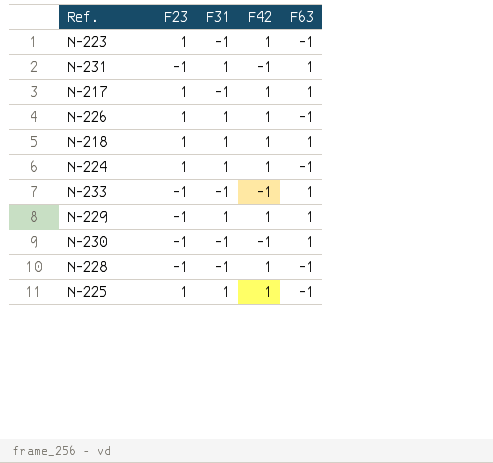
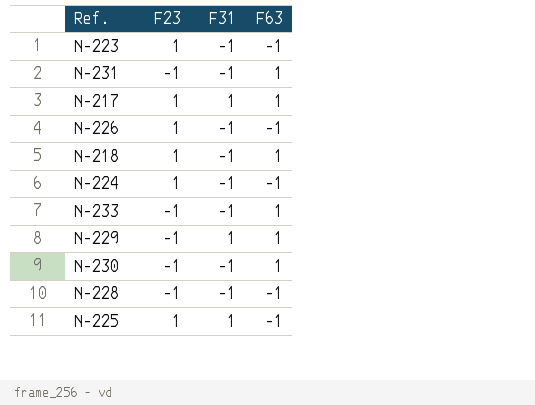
column F42 | position: 4 -> none
N-231 | F31: 1 -> -1
N-217 | F31: -1 -> 1
N-226 | F31: 1 -> -1
N-218 | F31: 1 -> -1
N-224 | F31: 1 -> -1

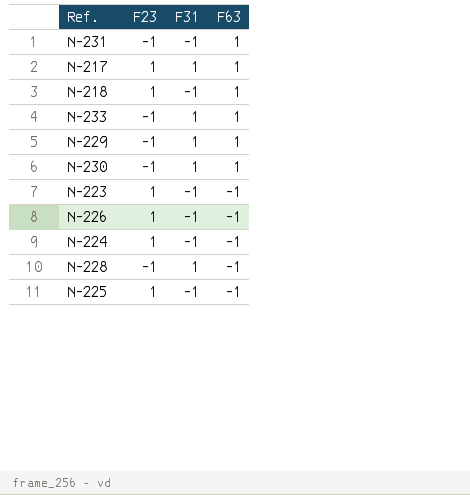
row order: none -> F63 descending
N-233 | F31: -1 -> 1
N-230 | F31: -1 -> 1
N-228 | F31: -1 -> 1
N-225 | F31: 1 -> -1

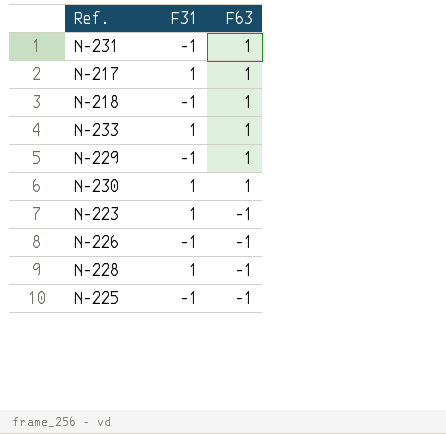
column F23 | position: 2 -> none
row N-224: 1 | -1 | -1 -> none
N-229 | F31: 1 -> -1
N-223 | F31: -1 -> 1

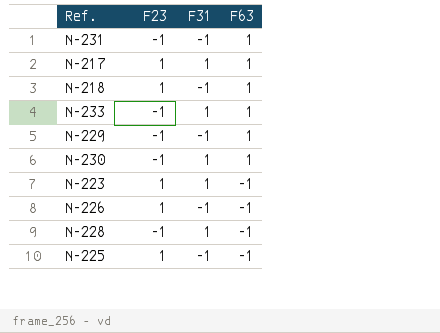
column F23 | position: none -> 2

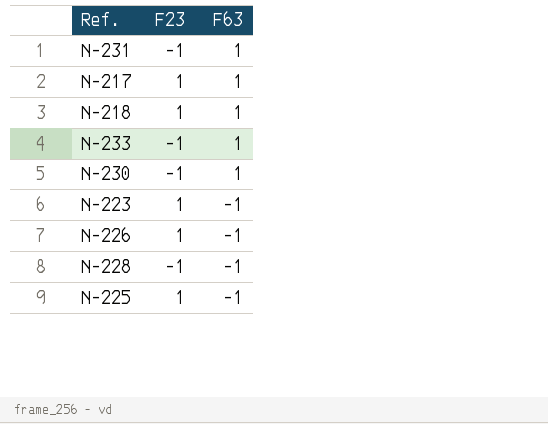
column F31 | position: 3 -> none
row N-229: -1 | -1 | 1 -> none

